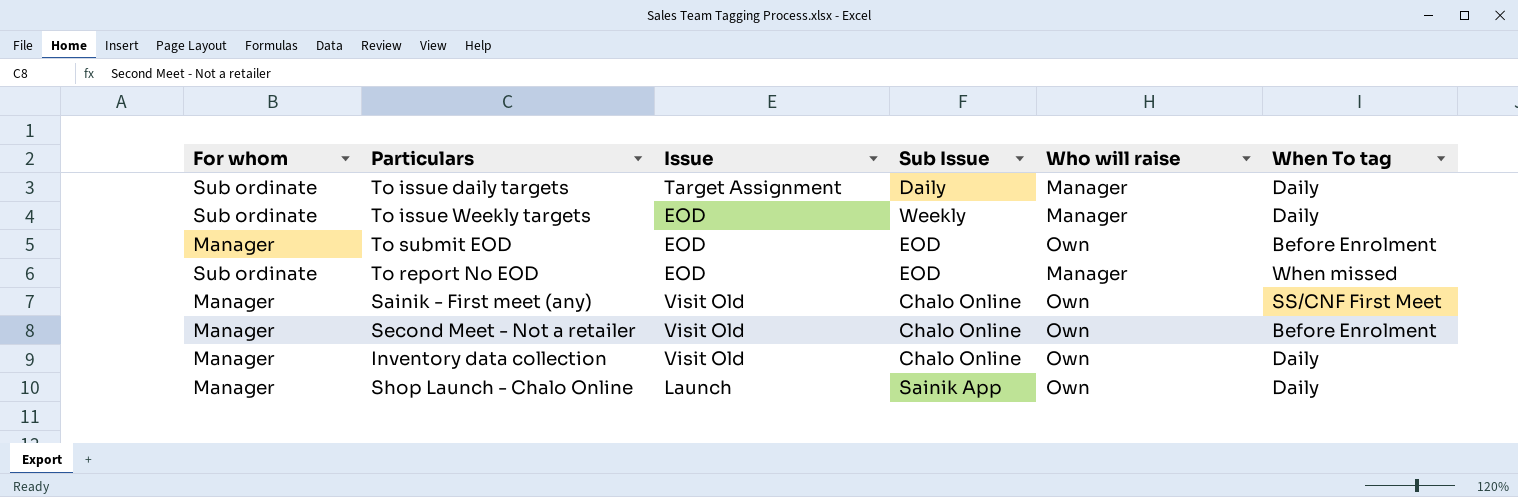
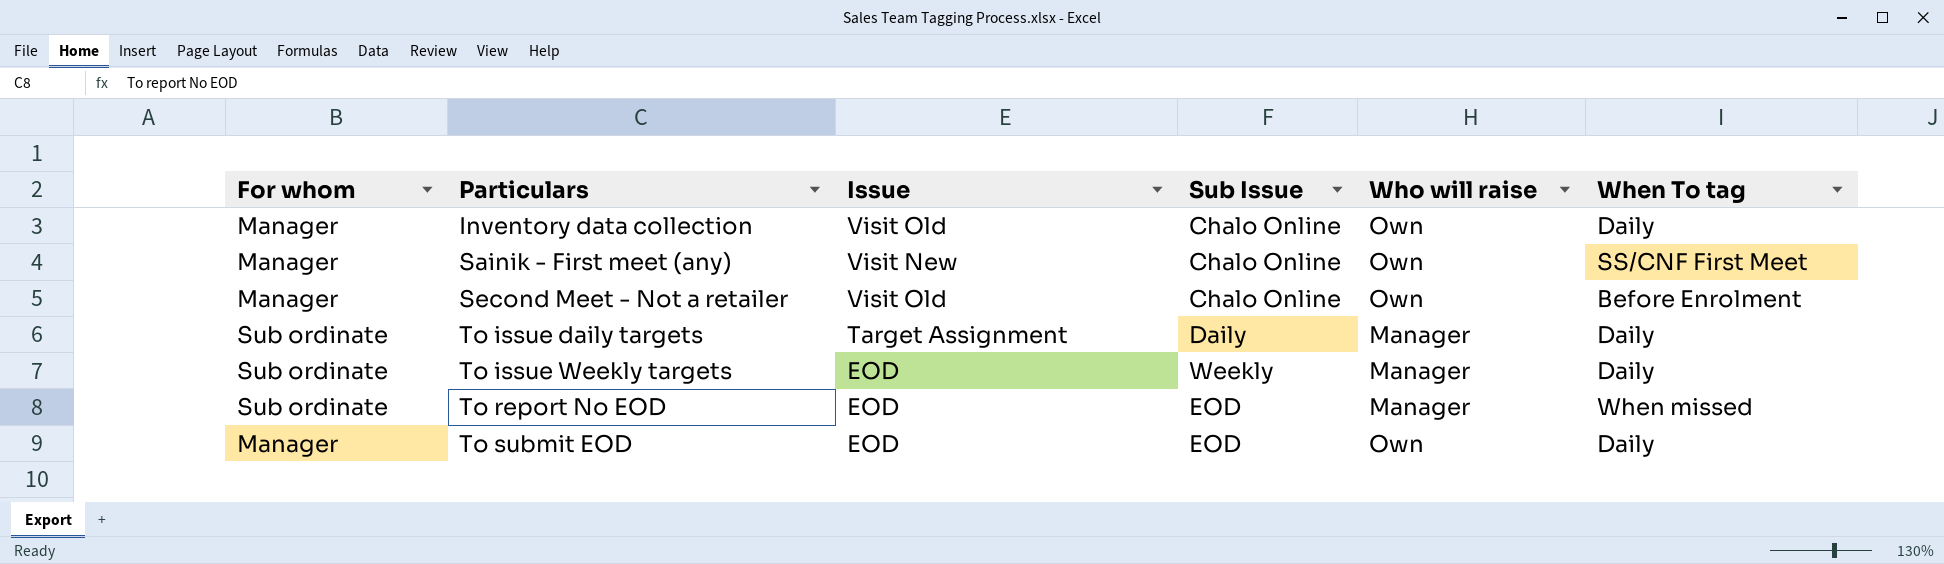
row order: none -> Particulars ascending
row Shop Launch - Chalo Online: Manager | Launch | Sainik App | Own | Daily -> none
Sainik - First meet (any) | Issue: Visit Old -> Visit New
To submit EOD | When To tag: Before Enrolment -> Daily

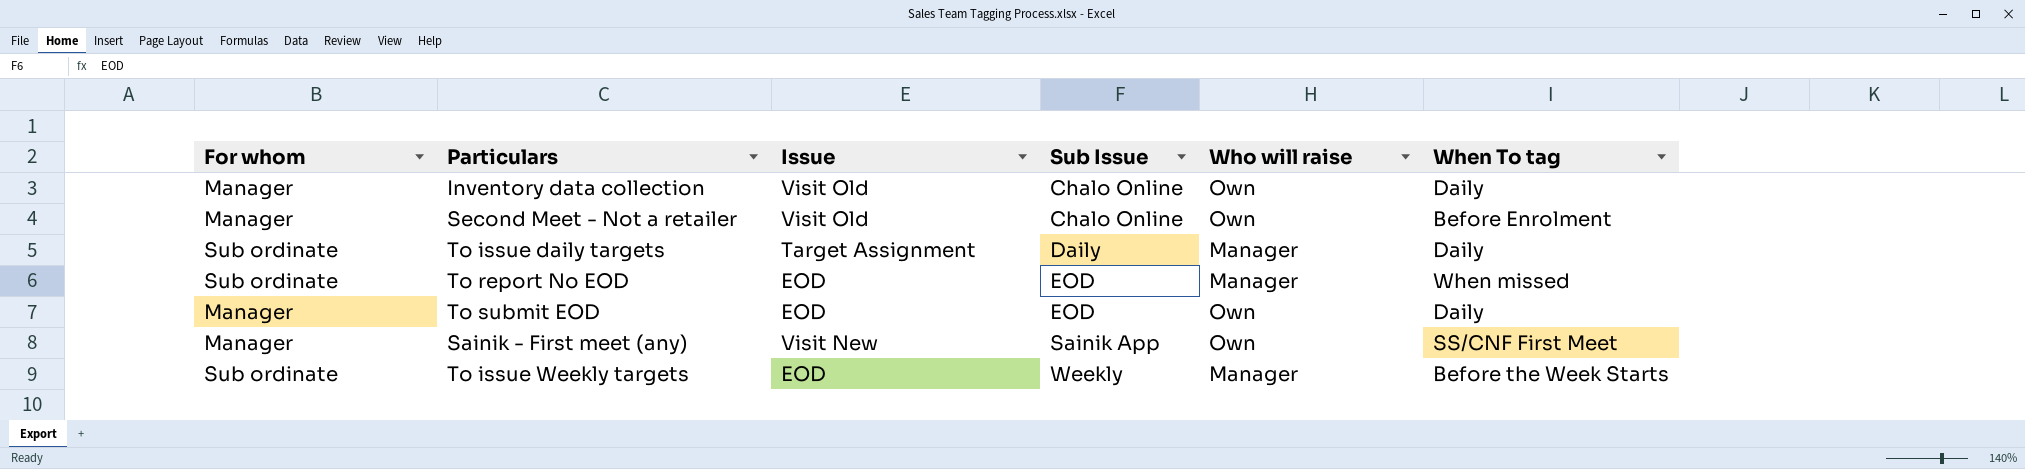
row order: Particulars ascending -> Sub Issue ascending
Sainik - First meet (any) | Sub Issue: Chalo Online -> Sainik App
To issue Weekly targets | When To tag: Daily -> Before the Week Starts

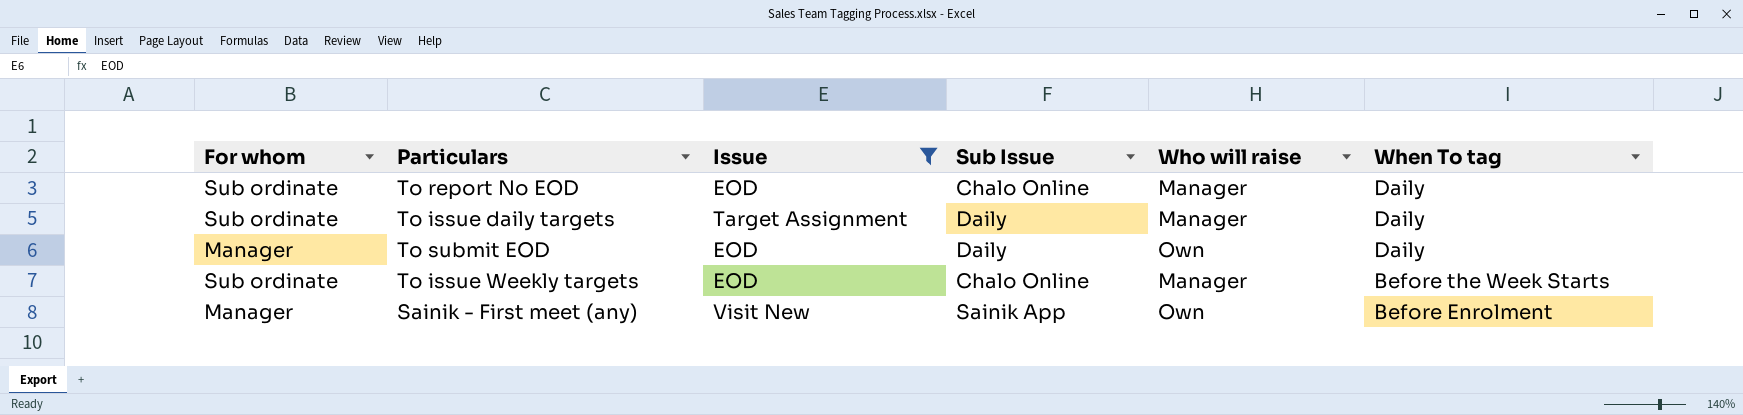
filter: none -> Issue != Visit Old
row order: Sub Issue ascending -> When To tag descending
To report No EOD | Sub Issue: EOD -> Chalo Online
To report No EOD | When To tag: When missed -> Daily
To submit EOD | Sub Issue: EOD -> Daily
To issue Weekly targets | Sub Issue: Weekly -> Chalo Online
Sainik - First meet (any) | When To tag: SS/CNF First Meet -> Before Enrolment

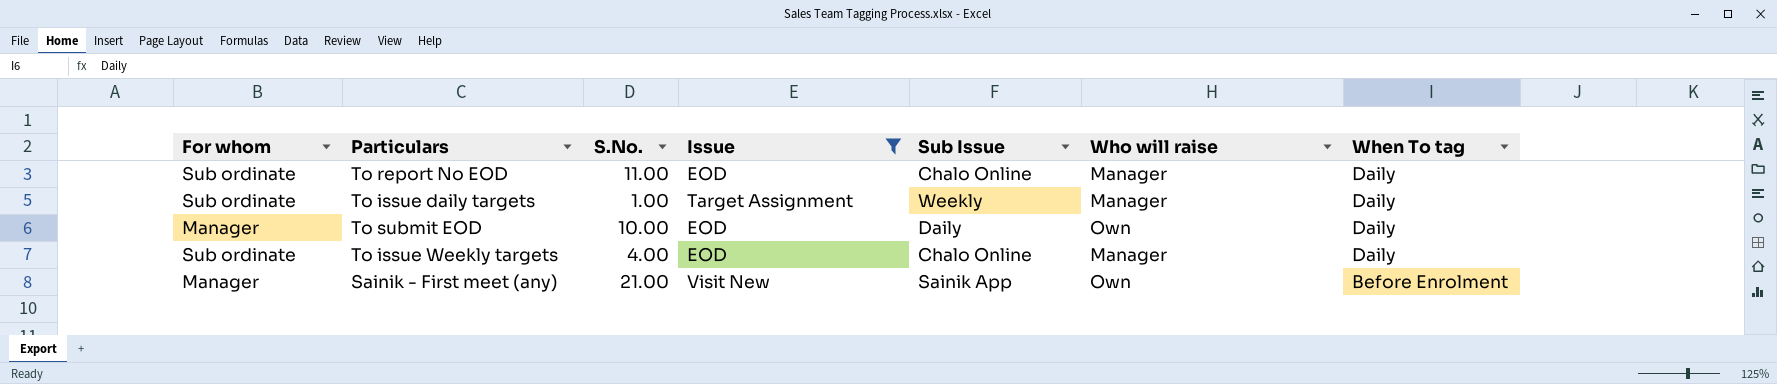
column S.No. | position: none -> 3
To issue daily targets | Sub Issue: Daily -> Weekly
To issue Weekly targets | When To tag: Before the Week Starts -> Daily

